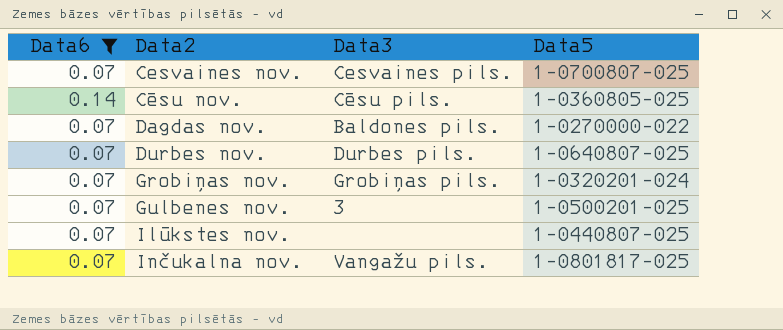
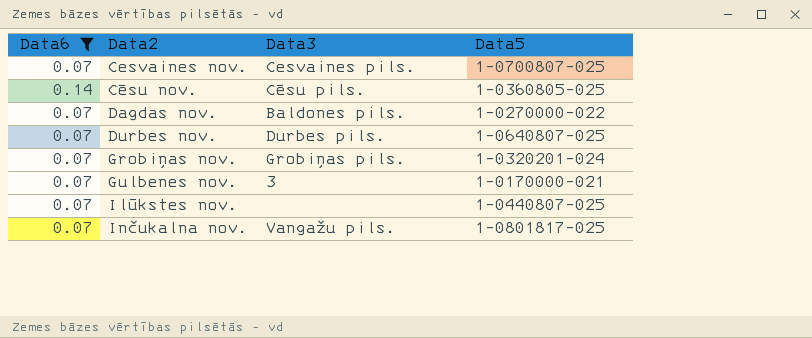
Gulbenes nov. | Data5: 1-0500201-025 -> 1-0170000-021

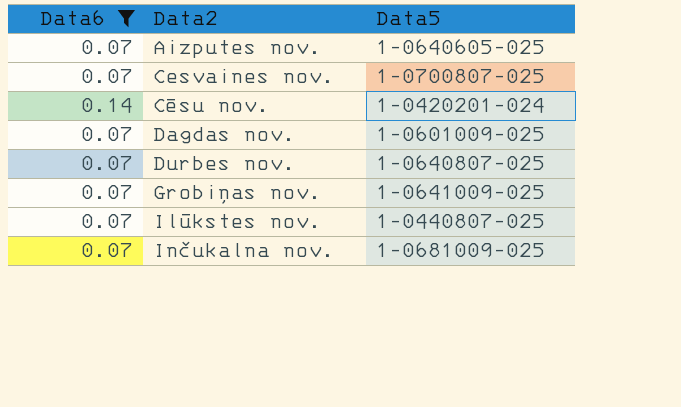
column Data3 | position: 3 -> none
row Gulbenes nov.: 0.07 | 3 | 1-0170000-021 -> none
row Aizputes nov.: none -> 0.07 | 1-0640605-025
Cēsu nov. | Data5: 1-0360805-025 -> 1-0420201-024
Dagdas nov. | Data5: 1-0270000-022 -> 1-0601009-025
Grobiņas nov. | Data5: 1-0320201-024 -> 1-0641009-025
Inčukalna nov. | Data5: 1-0801817-025 -> 1-0681009-025

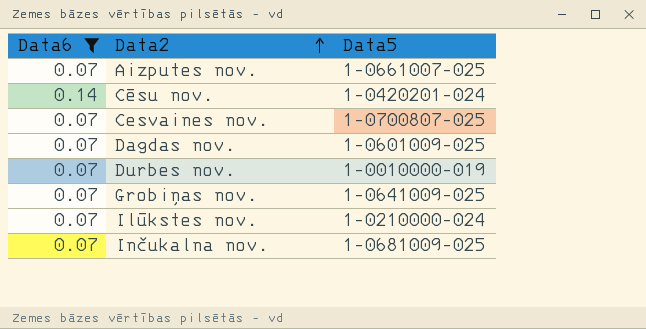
row order: none -> Data2 ascending
Aizputes nov. | Data5: 1-0640605-025 -> 1-0661007-025
Durbes nov. | Data5: 1-0640807-025 -> 1-0010000-019
Ilūkstes nov. | Data5: 1-0440807-025 -> 1-0210000-024

